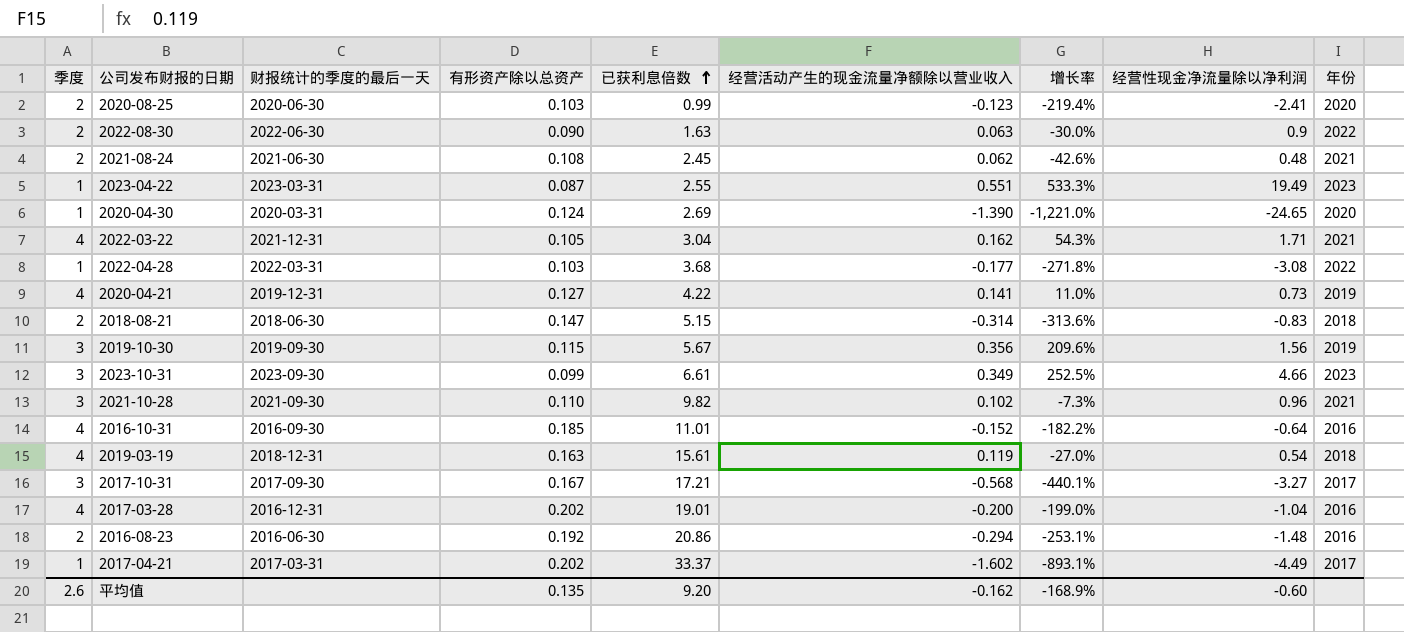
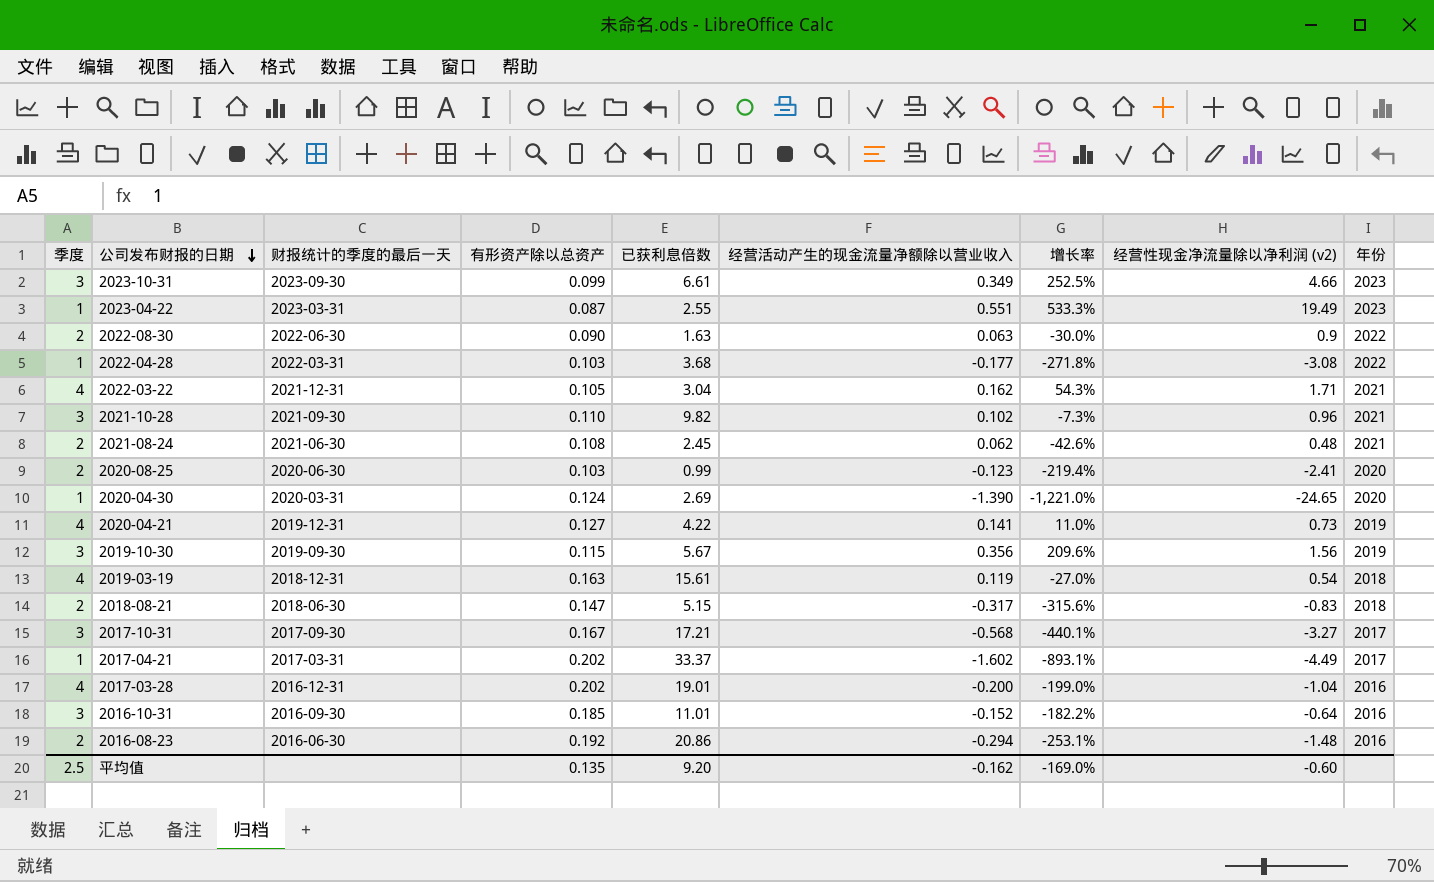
row order: 已获利息倍数 ascending -> 公司发布财报的日期 descending
column name: 经营性现金净流量除以净利润 -> 经营性现金净流量除以净利润 (v2)
2018-08-21 | 经营活动产生的现金流量净额除以营业收入: -0.314 -> -0.317
2018-08-21 | 增长率: -313.6% -> -315.6%
2016-10-31 | 季度: 4 -> 3
平均值 | 季度: 2.6 -> 2.5
平均值 | 增长率: -168.9% -> -169.0%

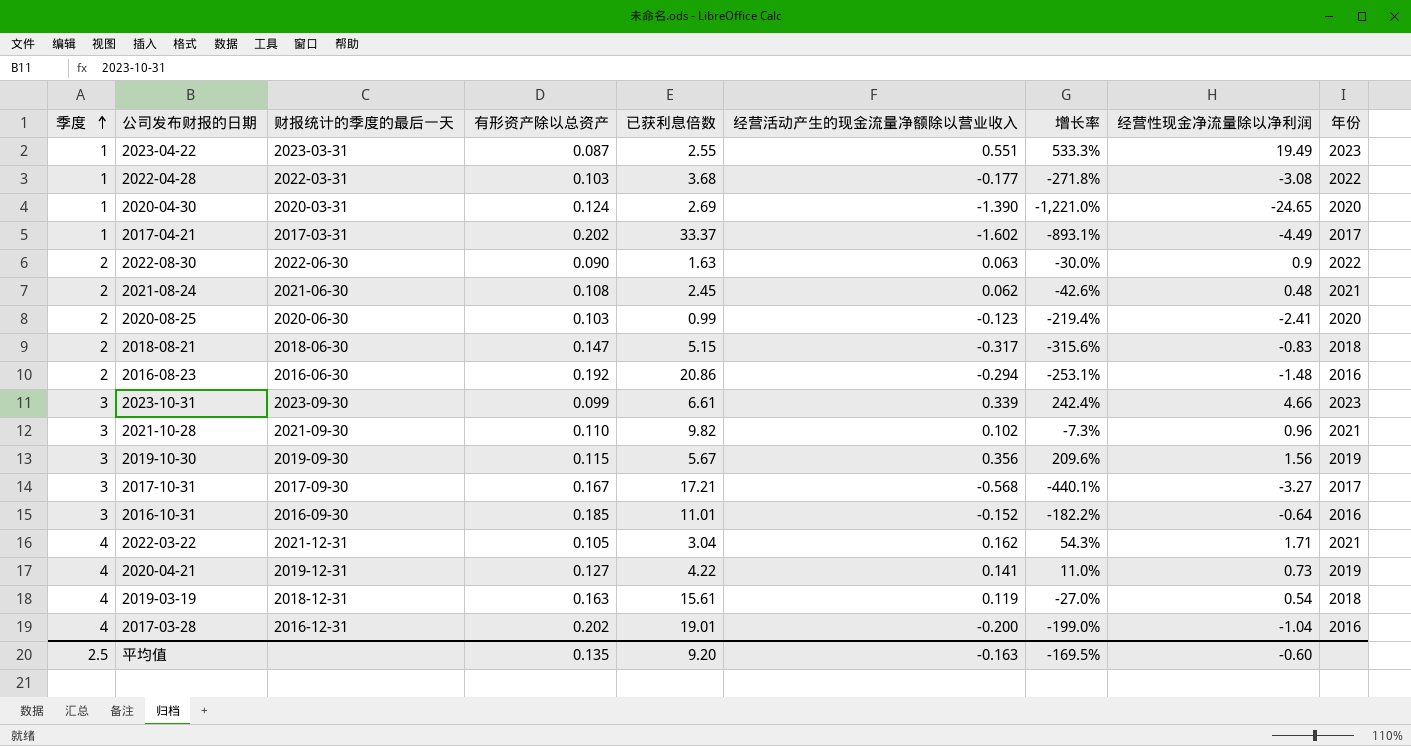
row order: 公司发布财报的日期 descending -> 季度 ascending
column name: 经营性现金净流量除以净利润 (v2) -> 经营性现金净流量除以净利润
2023-10-31 | 经营活动产生的现金流量净额除以营业收入: 0.349 -> 0.339
2023-10-31 | 增长率: 252.5% -> 242.4%
平均值 | 经营活动产生的现金流量净额除以营业收入: -0.162 -> -0.163
平均值 | 增长率: -169.0% -> -169.5%

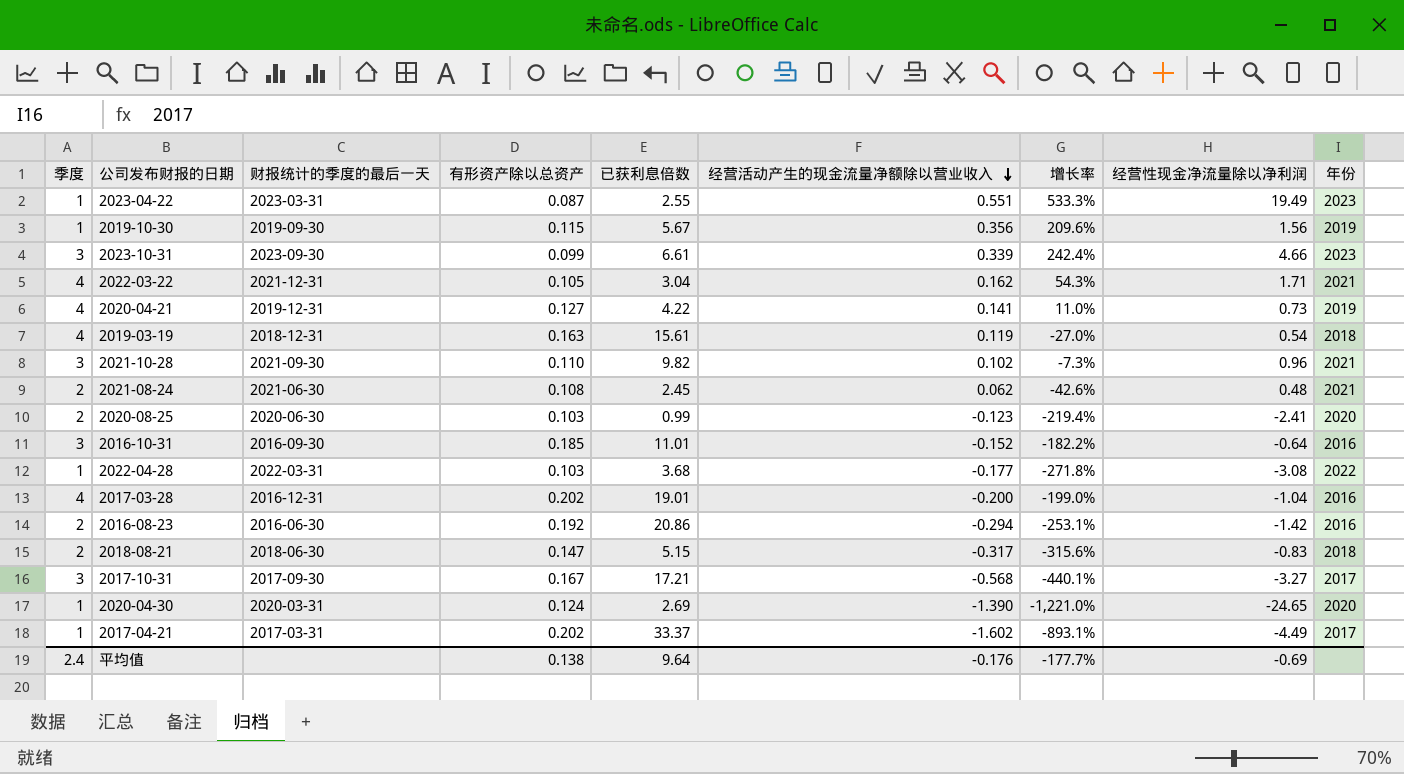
row order: 季度 ascending -> 经营活动产生的现金流量净额除以营业收入 descending
row 2022-08-30: 2 | 2022-06-30 | 0.090 | 1.63 | 0.063 | -30.0% | 0.9 | 2022 -> none
2019-10-30 | 季度: 3 -> 1
2016-08-23 | 经营性现金净流量除以净利润: -1.48 -> -1.42
平均值 | 季度: 2.5 -> 2.4
平均值 | 有形资产除以总资产: 0.135 -> 0.138
平均值 | 已获利息倍数: 9.20 -> 9.64
平均值 | 经营活动产生的现金流量净额除以营业收入: -0.163 -> -0.176
平均值 | 增长率: -169.5% -> -177.7%
平均值 | 经营性现金净流量除以净利润: -0.60 -> -0.69

